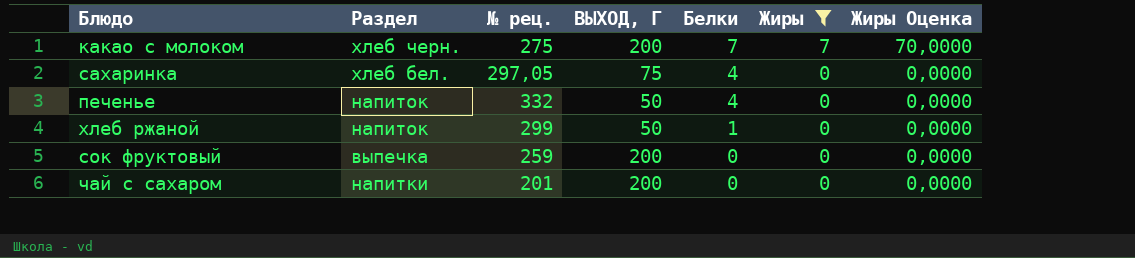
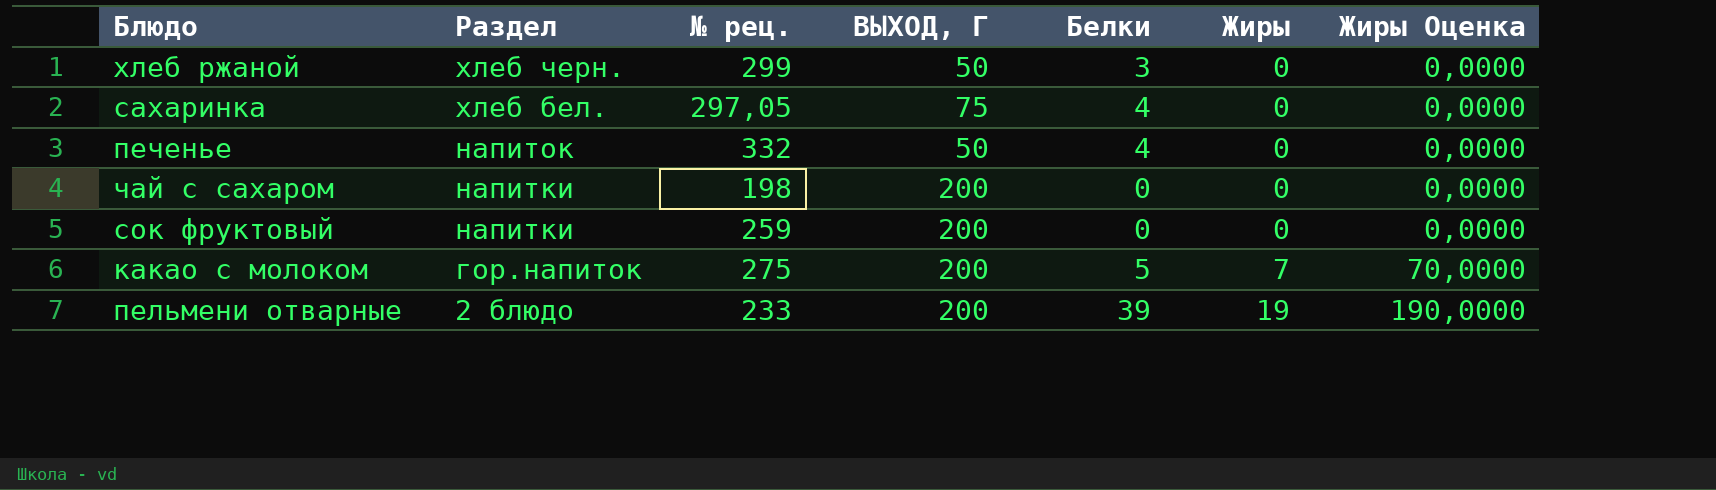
filter: Жиры != 19 -> none
row order: Белки descending -> Раздел descending
хлеб ржаной | Раздел: напиток -> хлеб черн.
хлеб ржаной | Белки: 1 -> 3
чай с сахаром | № рец.: 201 -> 198
сок фруктовый | Раздел: выпечка -> напитки
какао с молоком | Раздел: хлеб черн. -> гор.напиток
какао с молоком | Белки: 7 -> 5

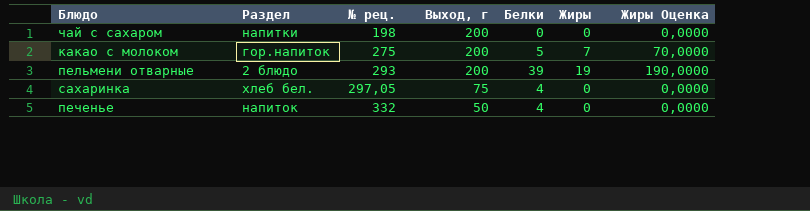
row order: Раздел descending -> № рец. ascending
column name: ВЫХОД, Г -> Выход, г
row хлеб ржаной: хлеб черн. | 299 | 50 | 3 | 0 | 0,0000 -> none
row сок фруктовый: напитки | 259 | 200 | 0 | 0 | 0,0000 -> none
пельмени отварные | № рец.: 233 -> 293

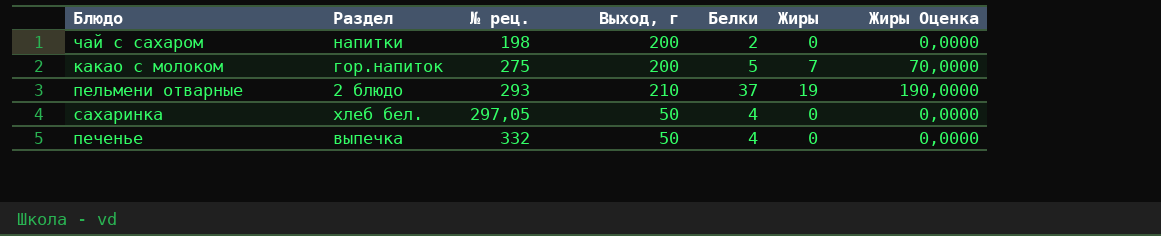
чай с сахаром | Белки: 0 -> 2
пельмени отварные | Выход, г: 200 -> 210
пельмени отварные | Белки: 39 -> 37
сахаринка | Выход, г: 75 -> 50
печенье | Раздел: напиток -> выпечка

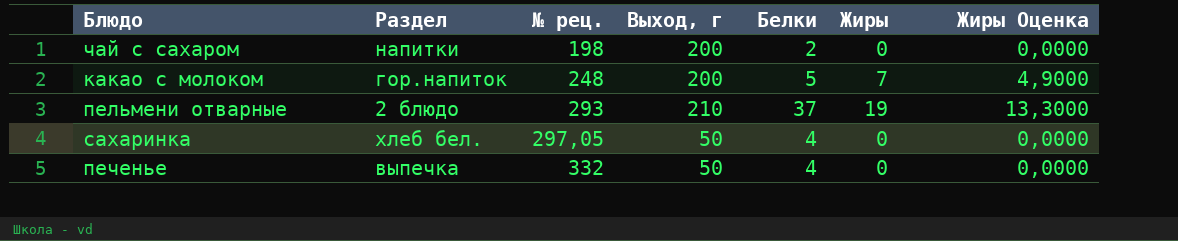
column Жиры Оценка | formula: [Жиры] * 10 -> [Жиры] * 0,7
какао с молоком | № рец.: 275 -> 248

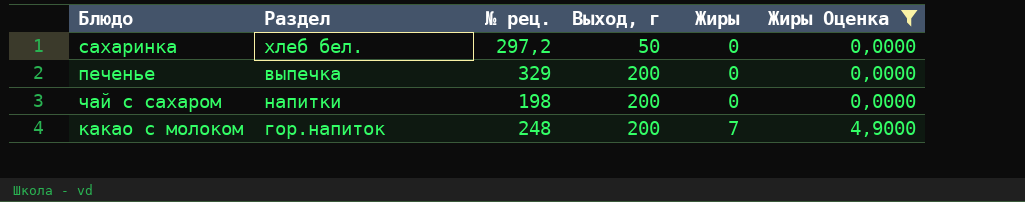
filter: none -> Жиры Оценка != 13,3000
row order: № рец. ascending -> Выход, г ascending
column Белки | position: 5 -> none
сахаринка | № рец.: 297,05 -> 297,2
печенье | № рец.: 332 -> 329
печенье | Выход, г: 50 -> 200

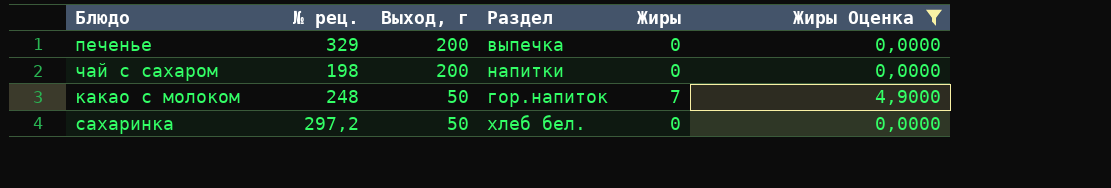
row order: Выход, г ascending -> Выход, г descending
column Раздел | position: 2 -> 4
какао с молоком | Выход, г: 200 -> 50

